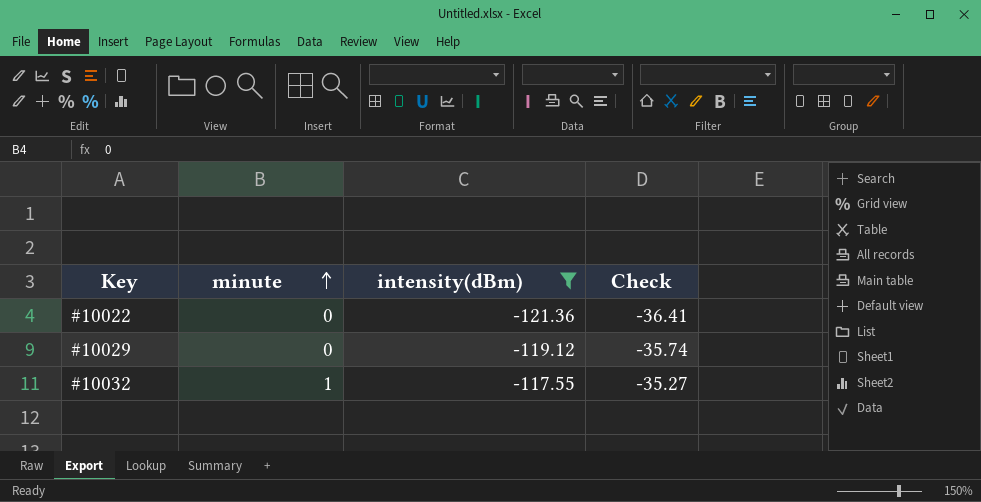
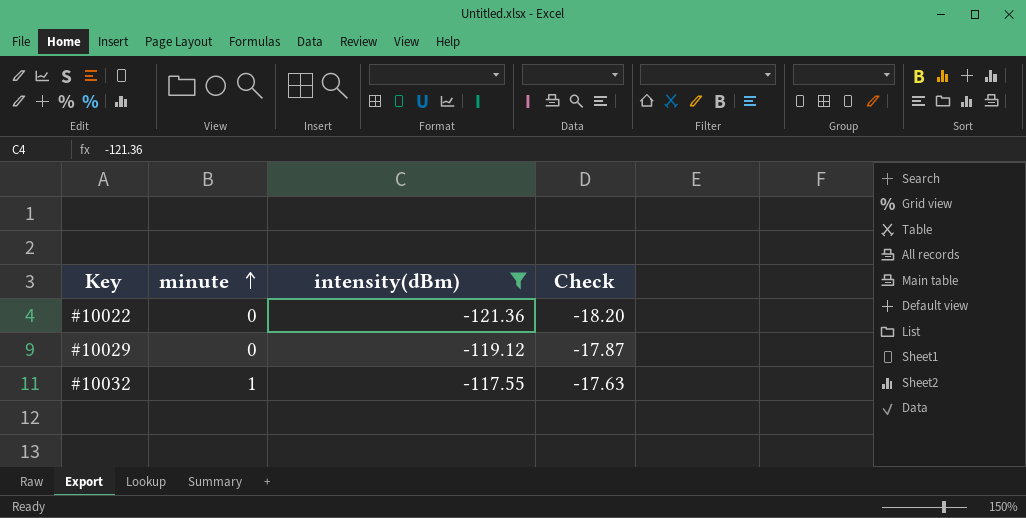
column Check | formula: [intensity(dBm)] * 0.3 -> [intensity(dBm)] * 0.15

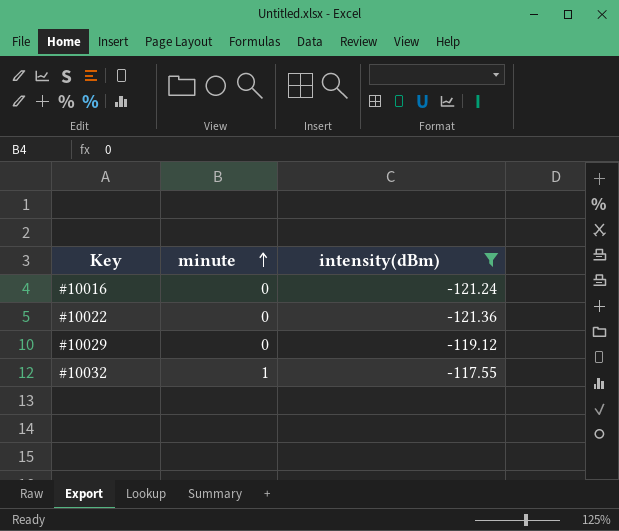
column Check | formula: [intensity(dBm)] * 0.15 -> none
row #10016: none -> 0 | -121.24

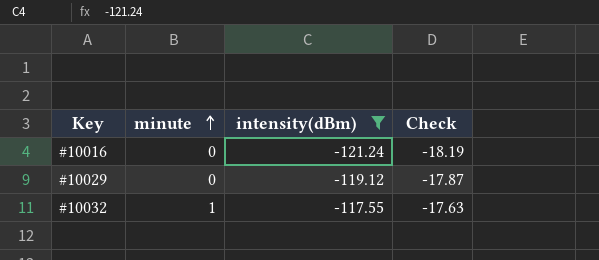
column Check | formula: none -> [intensity(dBm)] * 0.15
row #10022: 0 | -121.36 -> none

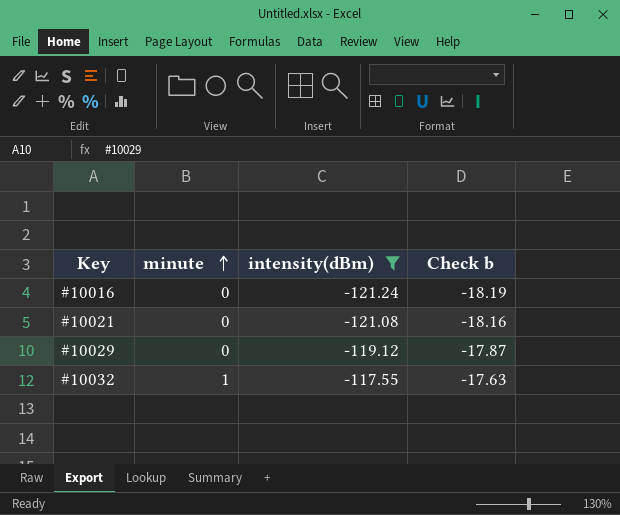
column name: Check -> Check b
row #10021: none -> 0 | -121.08 | -18.16

